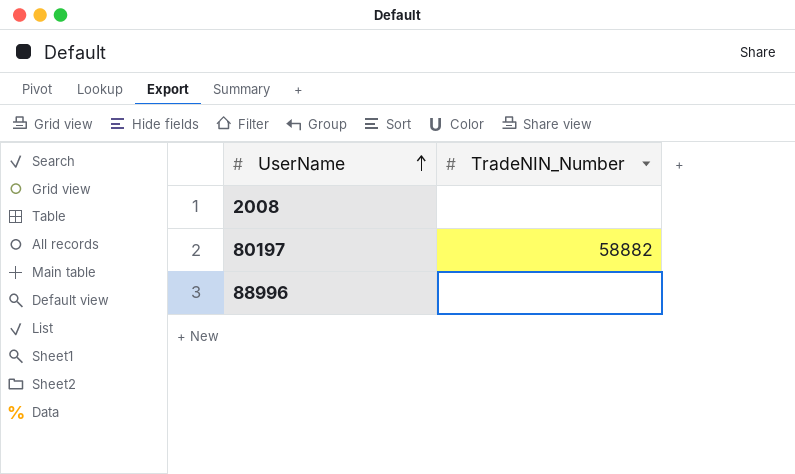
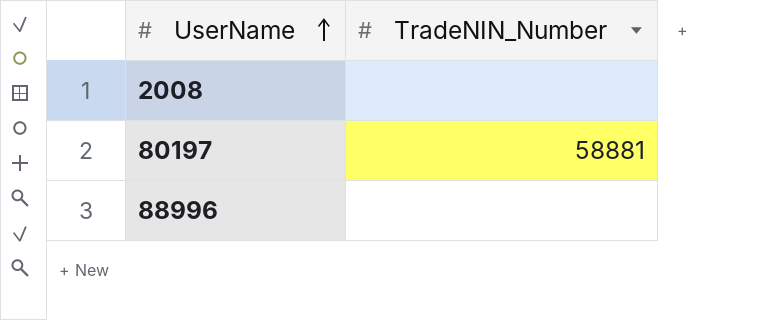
80197 | TradeNIN_Number: 58882 -> 58881

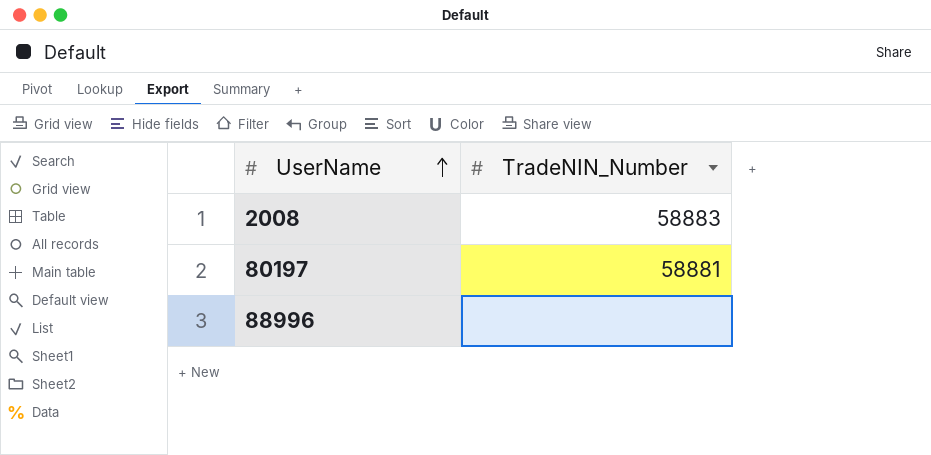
2008 | TradeNIN_Number: none -> 58883

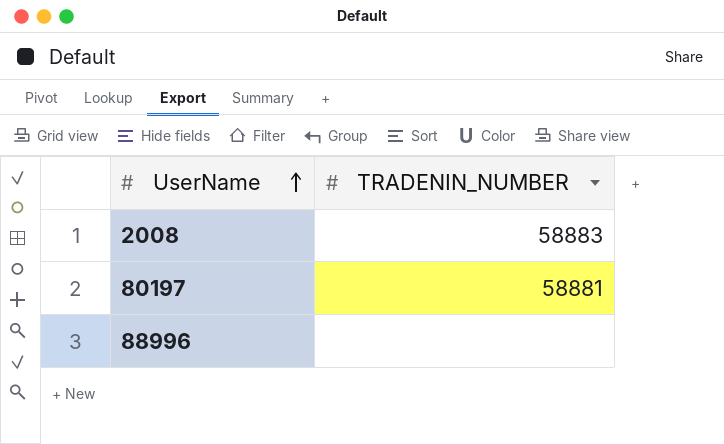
column name: TradeNIN_Number -> TRADENIN_NUMBER

